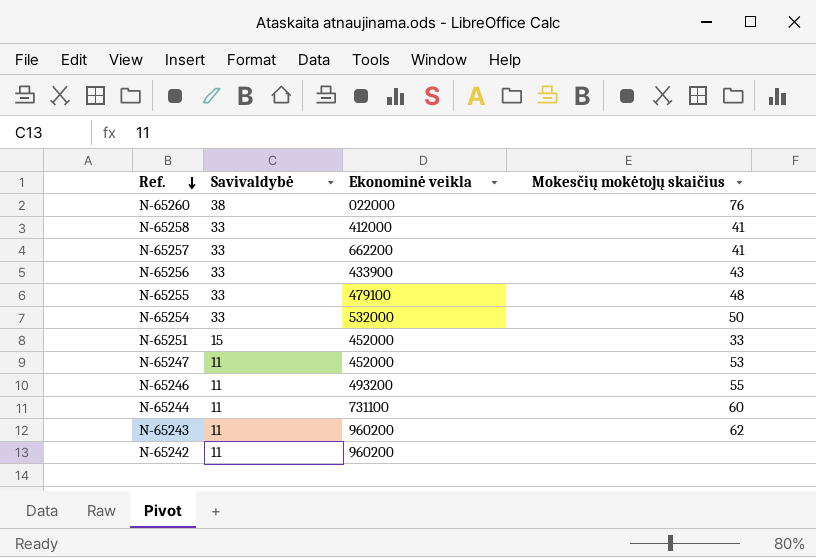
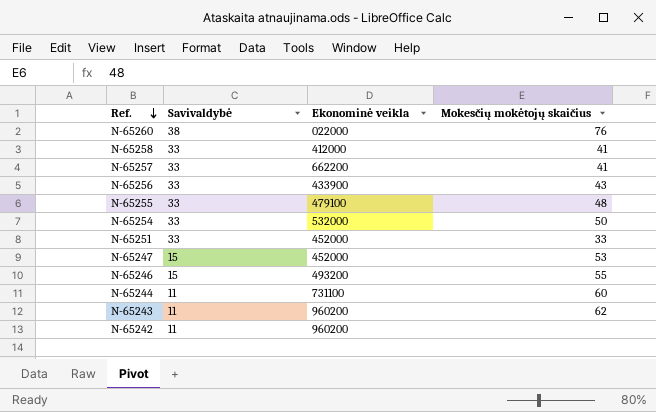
N-65251 | Savivaldybė: 15 -> 33
N-65247 | Savivaldybė: 11 -> 15
N-65246 | Savivaldybė: 11 -> 15

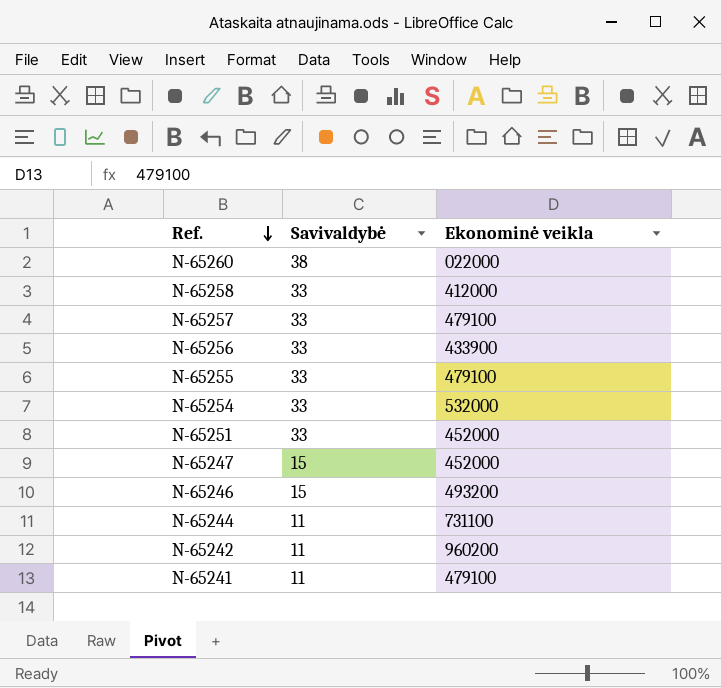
column Mokesčių mokėtojų skaičius | position: 4 -> none
row N-65243: 11 | 960200 | 62 -> none
N-65257 | Ekonominė veikla: 662200 -> 479100
row N-65241: none -> 11 | 479100

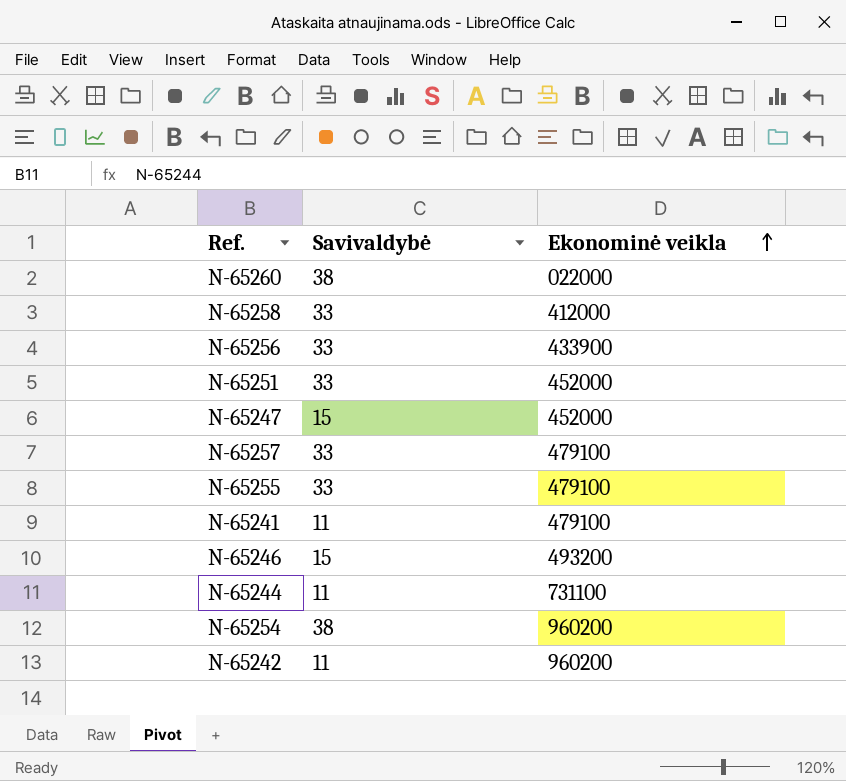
row order: Ref. descending -> Ekonominė veikla ascending
N-65254 | Savivaldybė: 33 -> 38
N-65254 | Ekonominė veikla: 532000 -> 960200

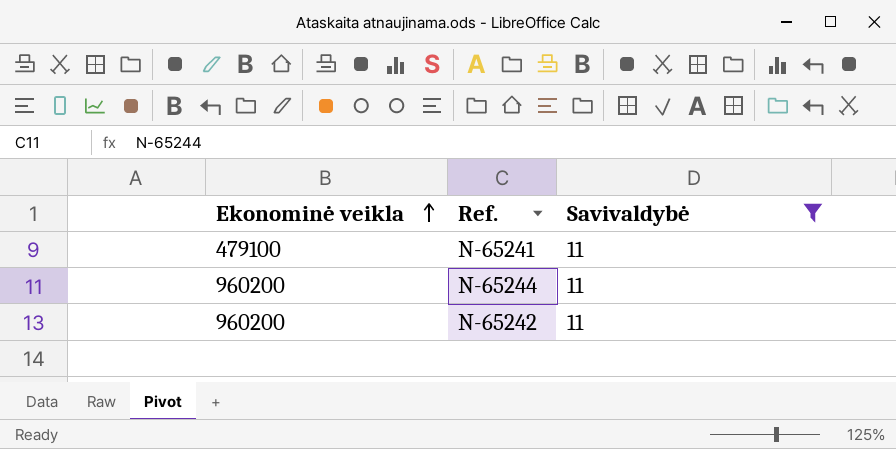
filter: none -> Savivaldybė = 11
column Ekonominė veikla | position: 3 -> 1
N-65244 | Ekonominė veikla: 731100 -> 960200

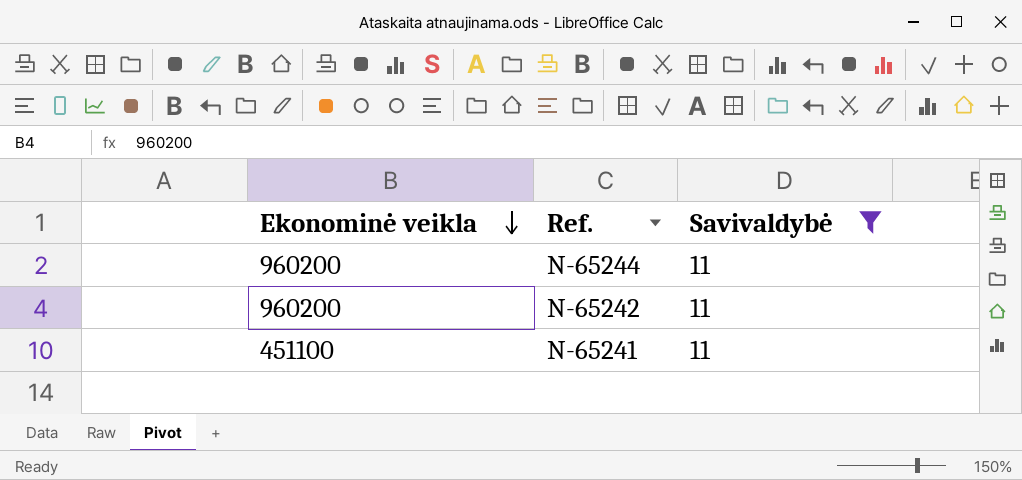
row order: Ekonominė veikla ascending -> Ekonominė veikla descending
N-65241 | Ekonominė veikla: 479100 -> 451100

